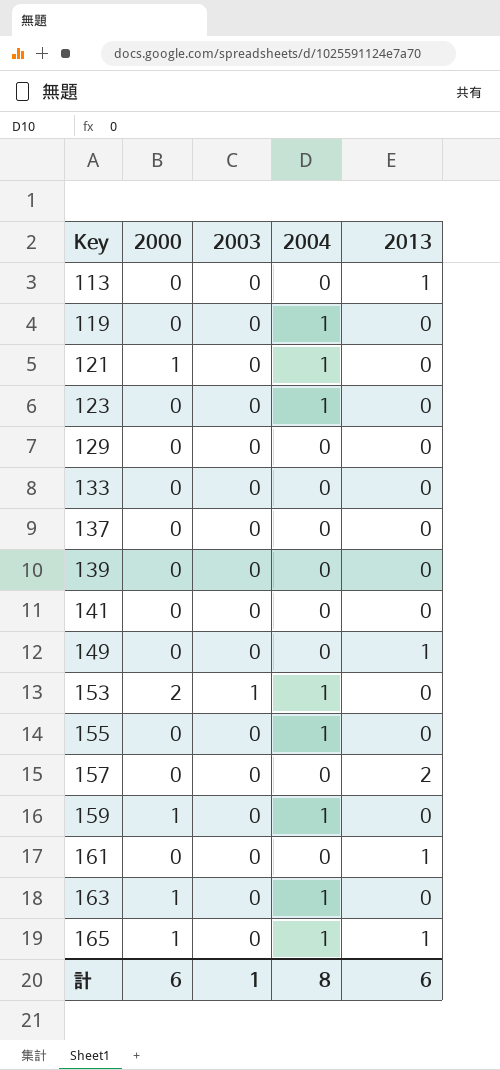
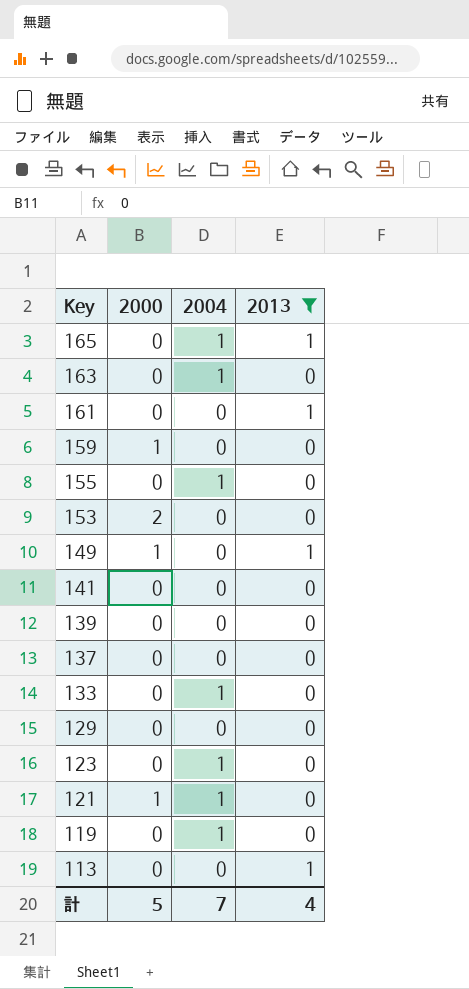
filter: none -> 2013 != 2
row order: Key ascending -> Key descending
column 2003 | position: 3 -> none
165 | 2000: 1 -> 0
163 | 2000: 1 -> 0
159 | 2004: 1 -> 0
153 | 2004: 1 -> 0
149 | 2000: 0 -> 1
133 | 2004: 0 -> 1
計 | 2000: 6 -> 5
計 | 2004: 8 -> 7
計 | 2013: 6 -> 4

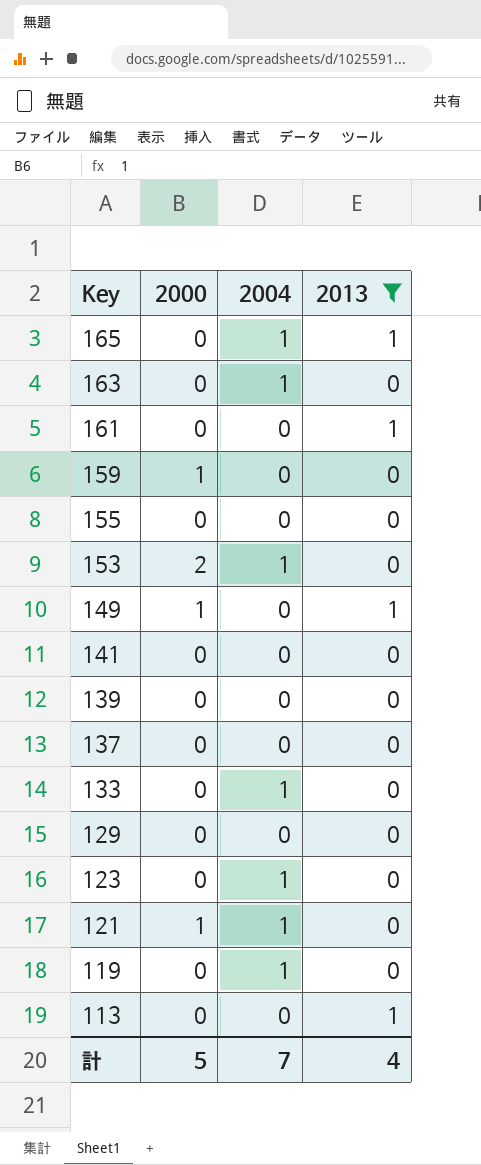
155 | 2004: 1 -> 0
153 | 2004: 0 -> 1

